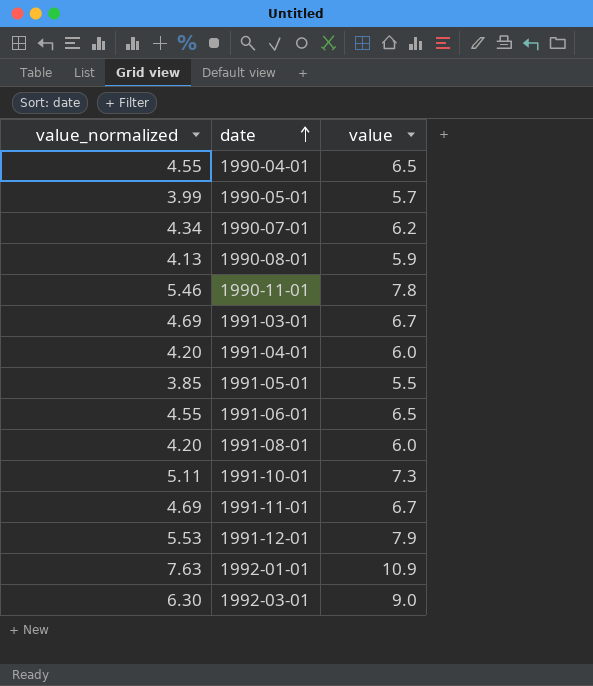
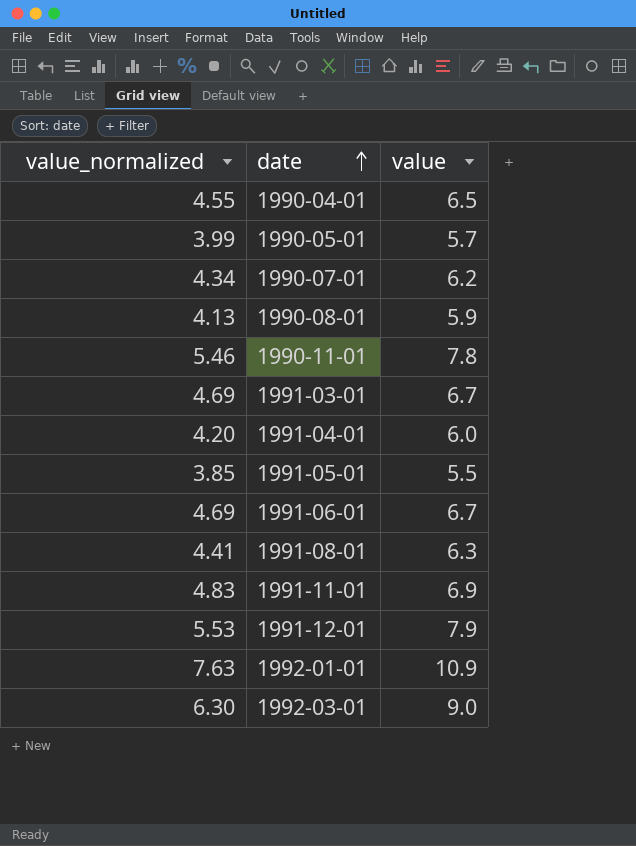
row 1991-10-01: 5.11 | 7.3 -> none
1991-06-01 | value_normalized: 4.55 -> 4.69
1991-06-01 | value: 6.5 -> 6.7
1991-08-01 | value_normalized: 4.20 -> 4.41
1991-08-01 | value: 6.0 -> 6.3
1991-11-01 | value_normalized: 4.69 -> 4.83
1991-11-01 | value: 6.7 -> 6.9

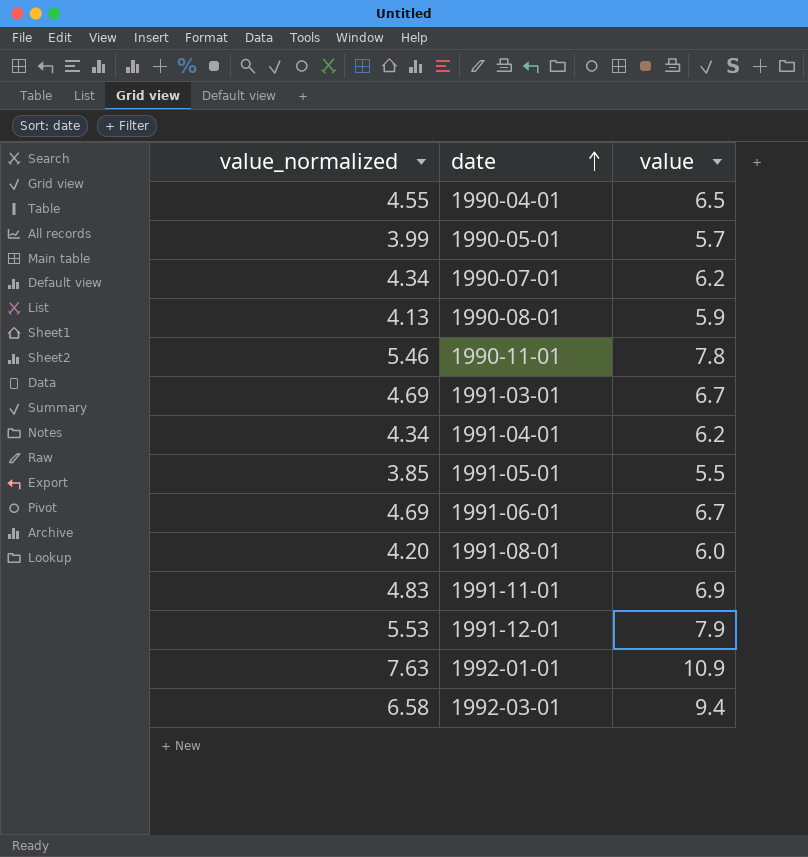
1991-04-01 | value_normalized: 4.20 -> 4.34
1991-04-01 | value: 6.0 -> 6.2
1991-08-01 | value_normalized: 4.41 -> 4.20
1991-08-01 | value: 6.3 -> 6.0
1992-03-01 | value_normalized: 6.30 -> 6.58
1992-03-01 | value: 9.0 -> 9.4

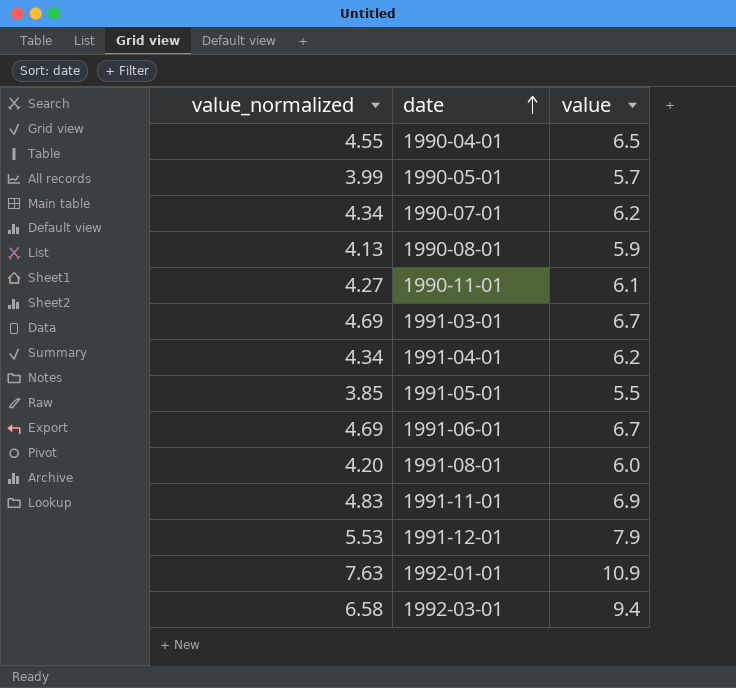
1990-11-01 | value_normalized: 5.46 -> 4.27
1990-11-01 | value: 7.8 -> 6.1

